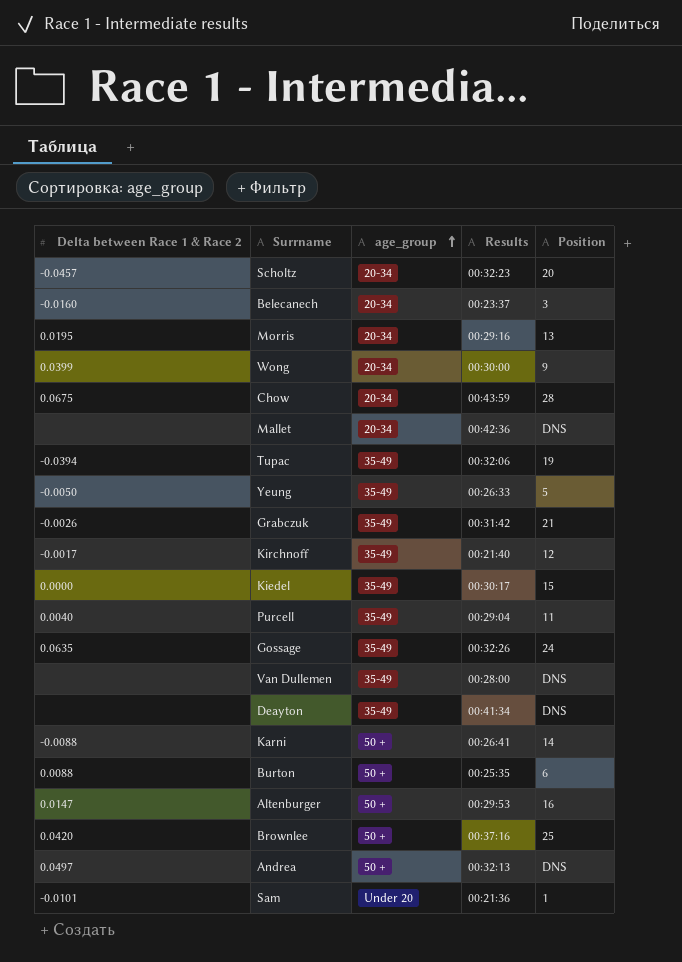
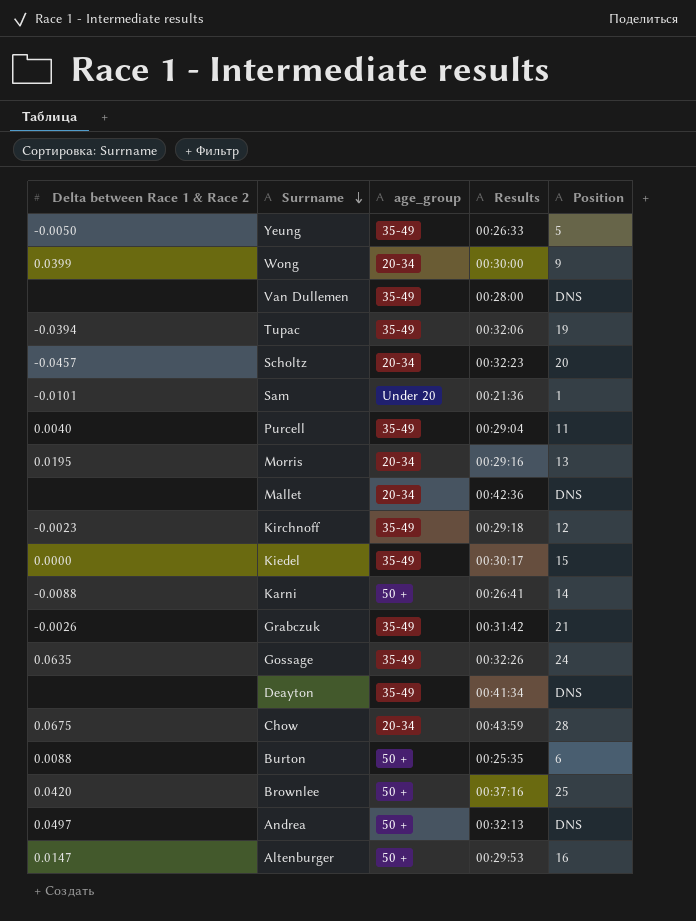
row order: age_group ascending -> Surrname descending
row Belecanech: -0.0160 | 20-34 | 00:23:37 | 3 -> none
Kirchnoff | Delta between Race 1 & Race 2: -0.0017 -> -0.0023
Kirchnoff | Results: 00:21:40 -> 00:29:18

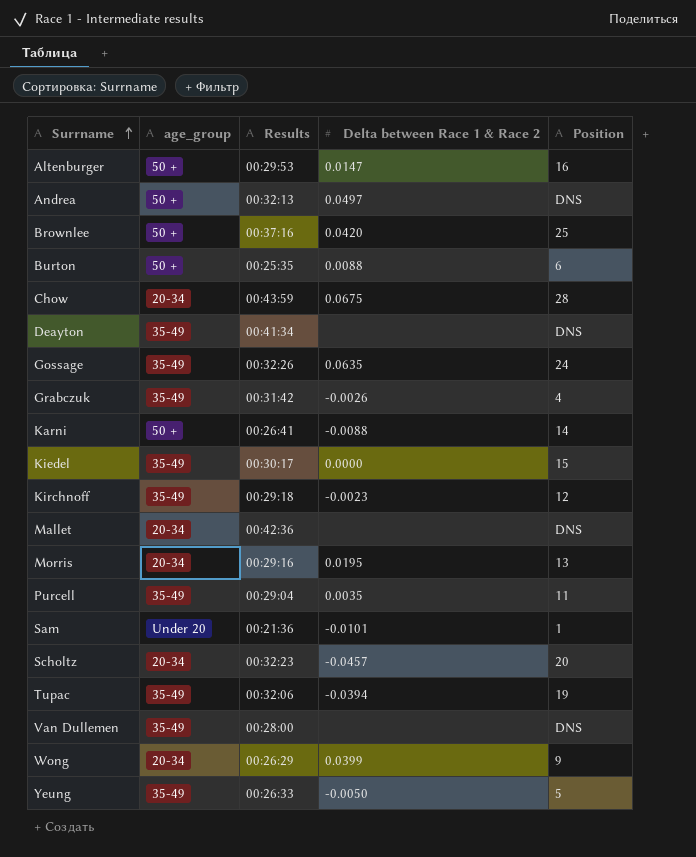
row order: Surrname descending -> Surrname ascending
column Delta between Race 1 & Race 2 | position: 1 -> 4
Grabczuk | Position: 21 -> 4
Purcell | Delta between Race 1 & Race 2: 0.0040 -> 0.0035
Wong | Results: 00:30:00 -> 00:26:29

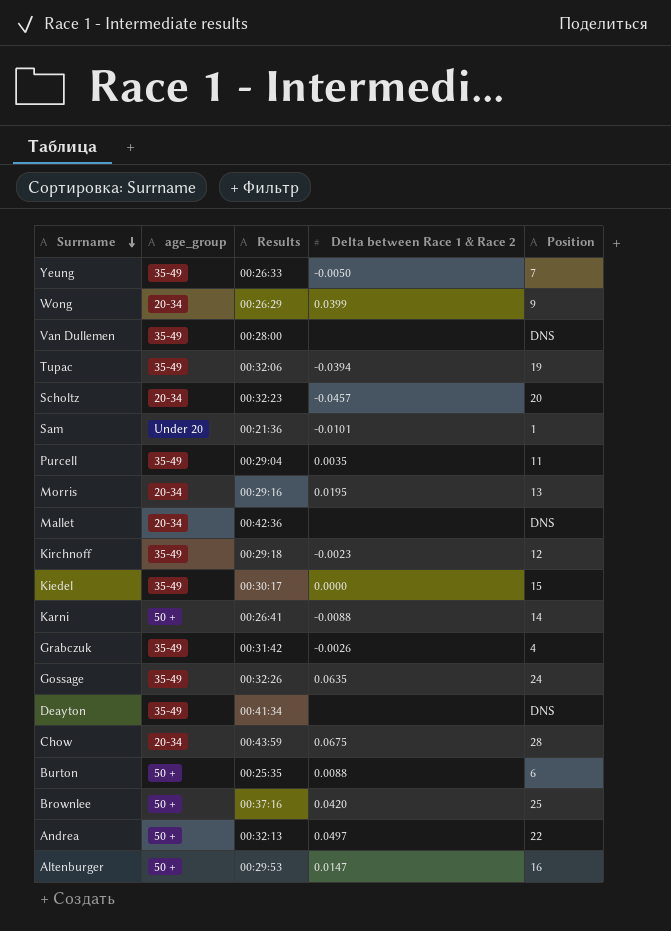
row order: Surrname ascending -> Surrname descending
Yeung | Position: 5 -> 7
Andrea | Position: DNS -> 22

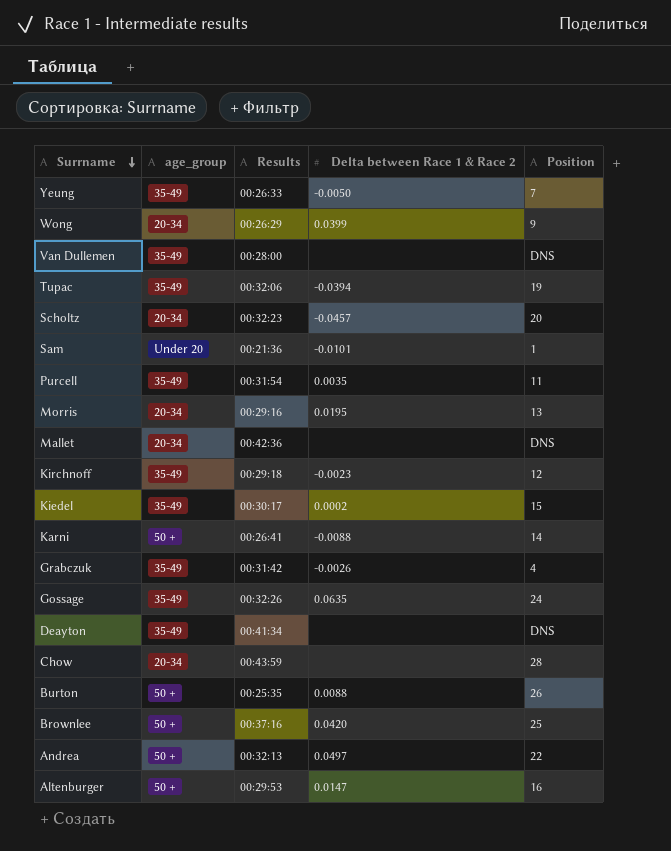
Purcell | Results: 00:29:04 -> 00:31:54
Kiedel | Delta between Race 1 & Race 2: 0.0000 -> 0.0002
Chow | Delta between Race 1 & Race 2: 0.0675 -> none
Burton | Position: 6 -> 26

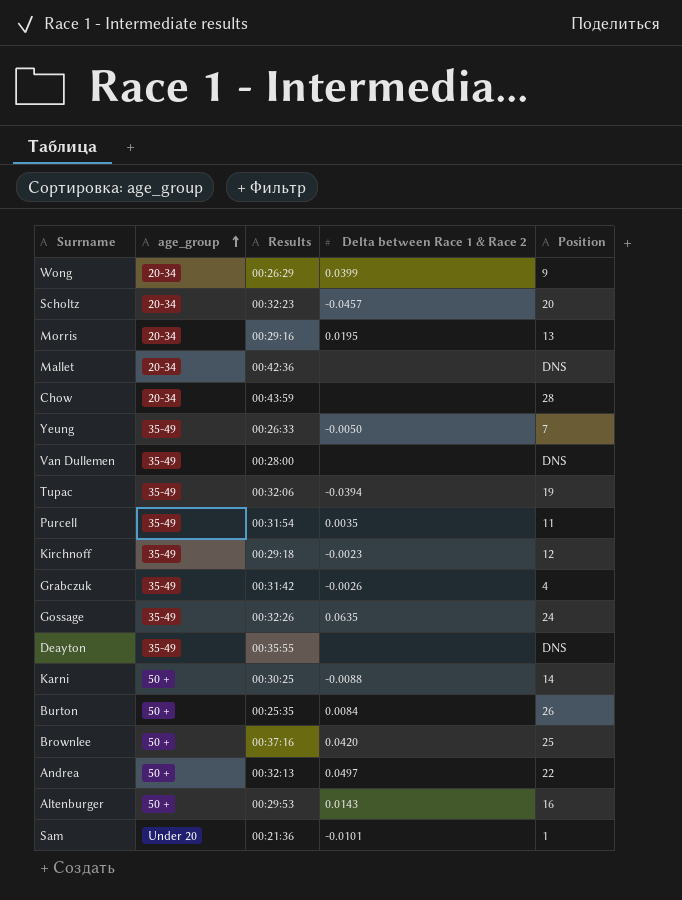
row order: Surrname descending -> age_group ascending
row Kiedel: 35-49 | 00:30:17 | 0.0002 | 15 -> none
Deayton | Results: 00:41:34 -> 00:35:55
Karni | Results: 00:26:41 -> 00:30:25
Burton | Delta between Race 1 & Race 2: 0.0088 -> 0.0084
Altenburger | Delta between Race 1 & Race 2: 0.0147 -> 0.0143

